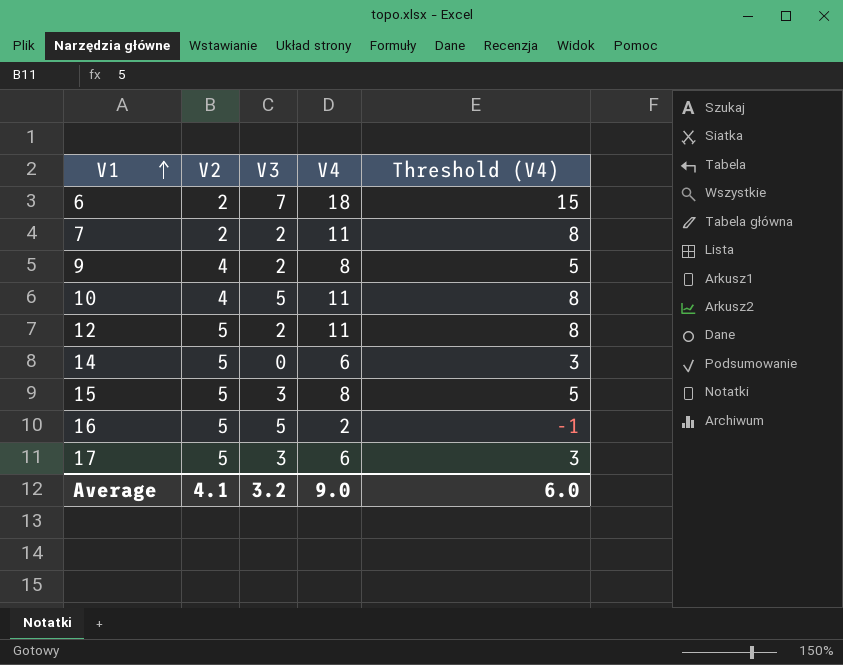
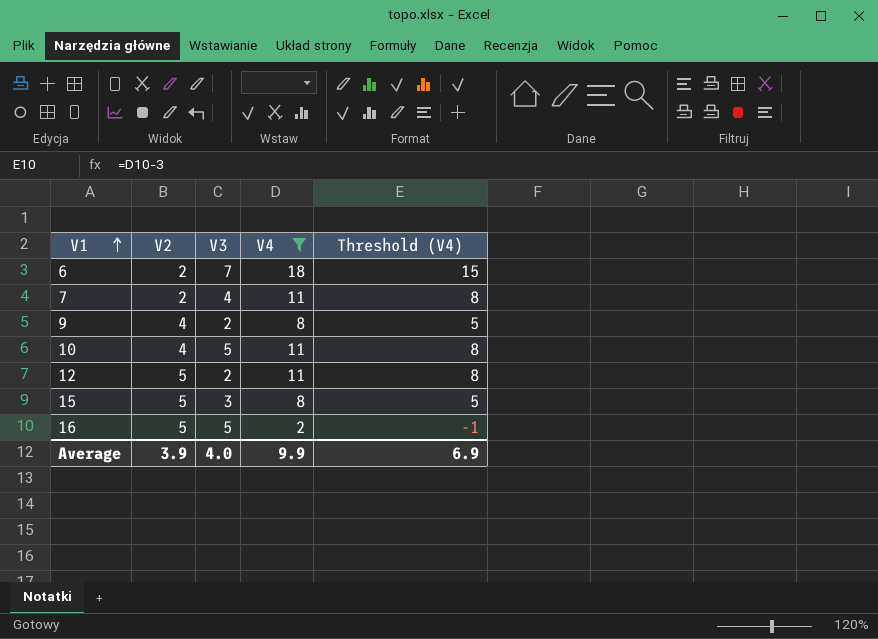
filter: none -> V4 != 6
7 | V3: 2 -> 4
Average | V2: 4.1 -> 3.9
Average | V3: 3.2 -> 4.0
Average | V4: 9.0 -> 9.9
Average | Threshold (V4): 6.0 -> 6.9

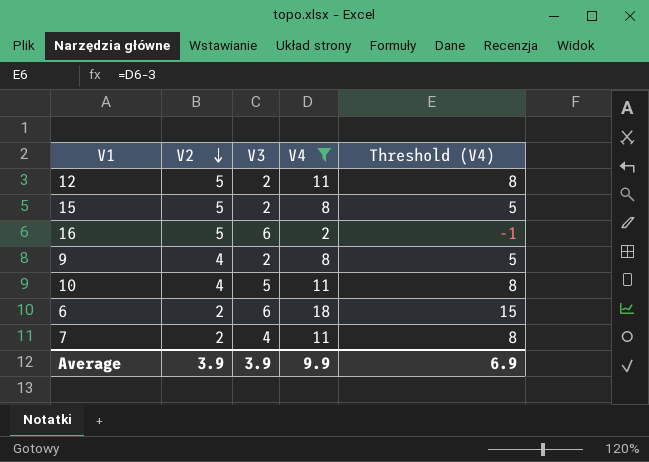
row order: V1 ascending -> V2 descending
15 | V3: 3 -> 2
16 | V3: 5 -> 6
6 | V3: 7 -> 6
Average | V3: 4.0 -> 3.9

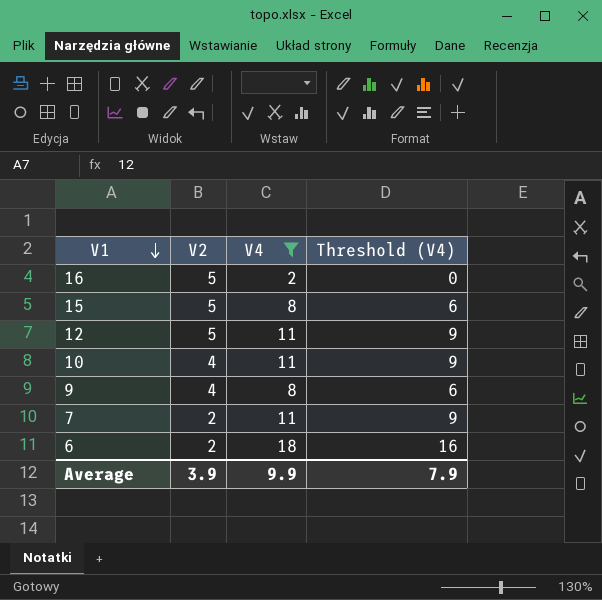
row order: V2 descending -> V1 descending
column V3 | position: 3 -> none
column Threshold (V4) | formula: [V4] - 3 -> [V4] - 2
Average | Threshold (V4): 6.9 -> 7.9

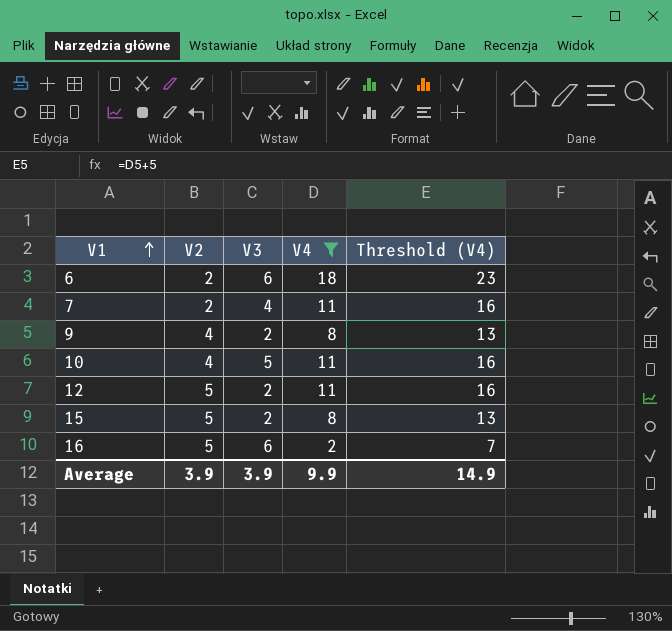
row order: V1 descending -> V1 ascending
column V3 | position: none -> 3
column Threshold (V4) | formula: [V4] - 2 -> [V4] + 5
Average | Threshold (V4): 7.9 -> 14.9

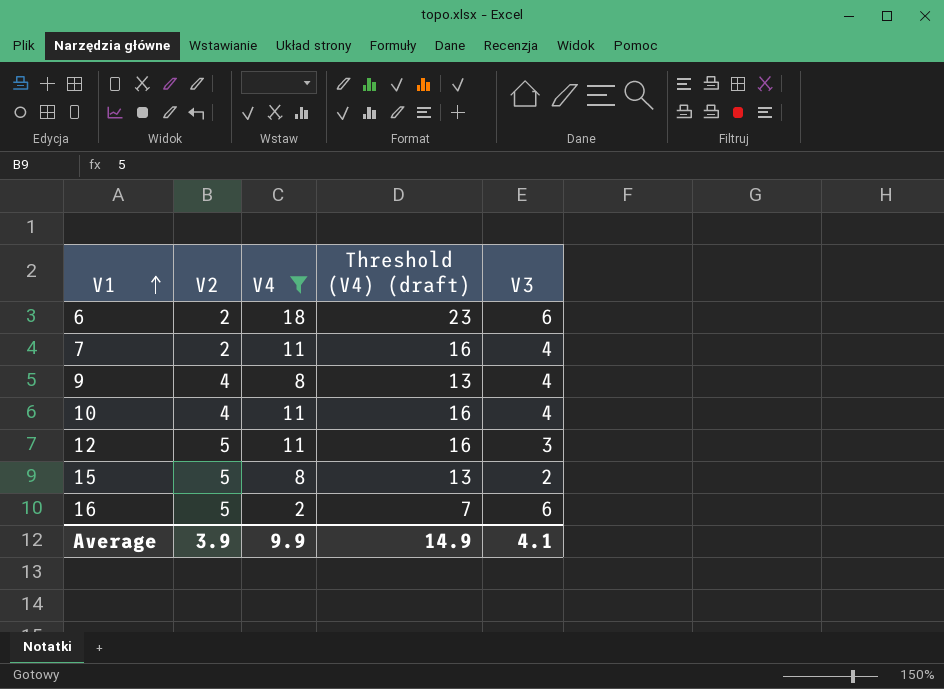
column name: Threshold (V4) -> Threshold (V4) (draft)
column V3 | position: 3 -> 5
9 | V3: 2 -> 4
10 | V3: 5 -> 4
12 | V3: 2 -> 3
Average | V3: 3.9 -> 4.1

